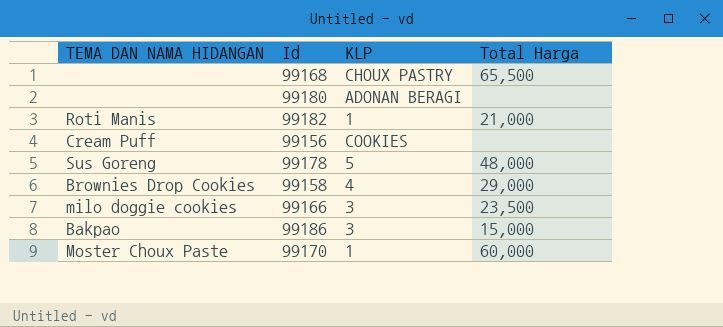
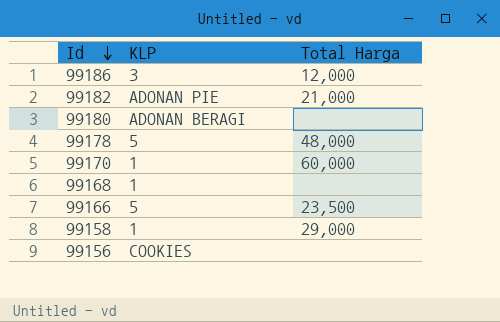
row order: none -> Id descending
column TEMA DAN NAMA HIDANGAN | position: 1 -> none
99186 | Total Harga: 15,000 -> 12,000
99182 | KLP: 1 -> ADONAN PIE
99168 | KLP: CHOUX PASTRY -> 1
99168 | Total Harga: 65,500 -> none
99166 | KLP: 3 -> 5
99158 | KLP: 4 -> 1

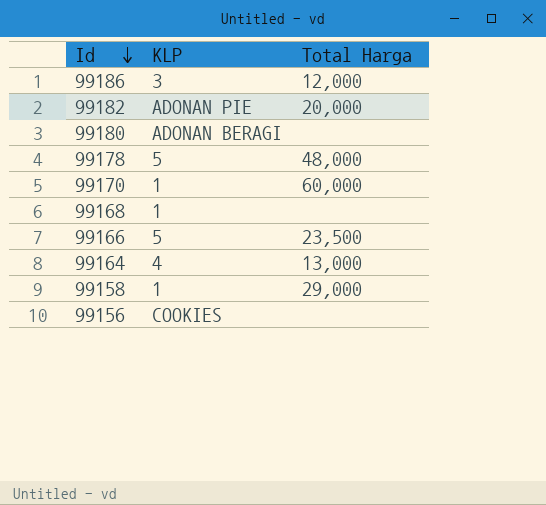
99182 | Total Harga: 21,000 -> 20,000
row 99164: none -> 4 | 13,000

